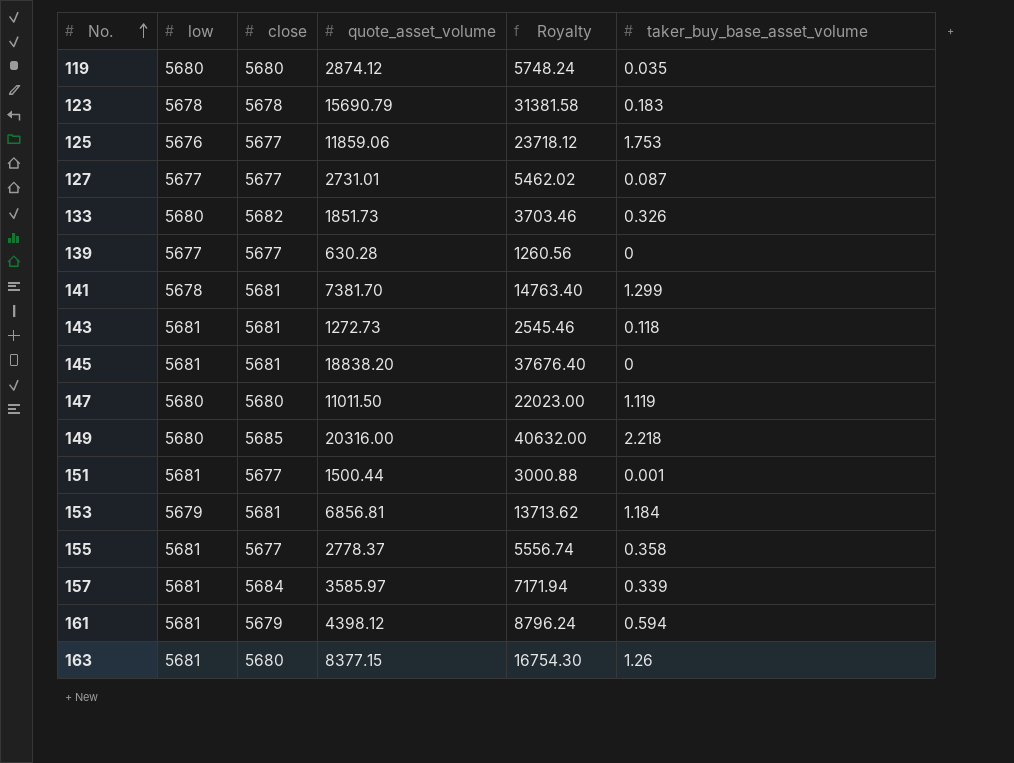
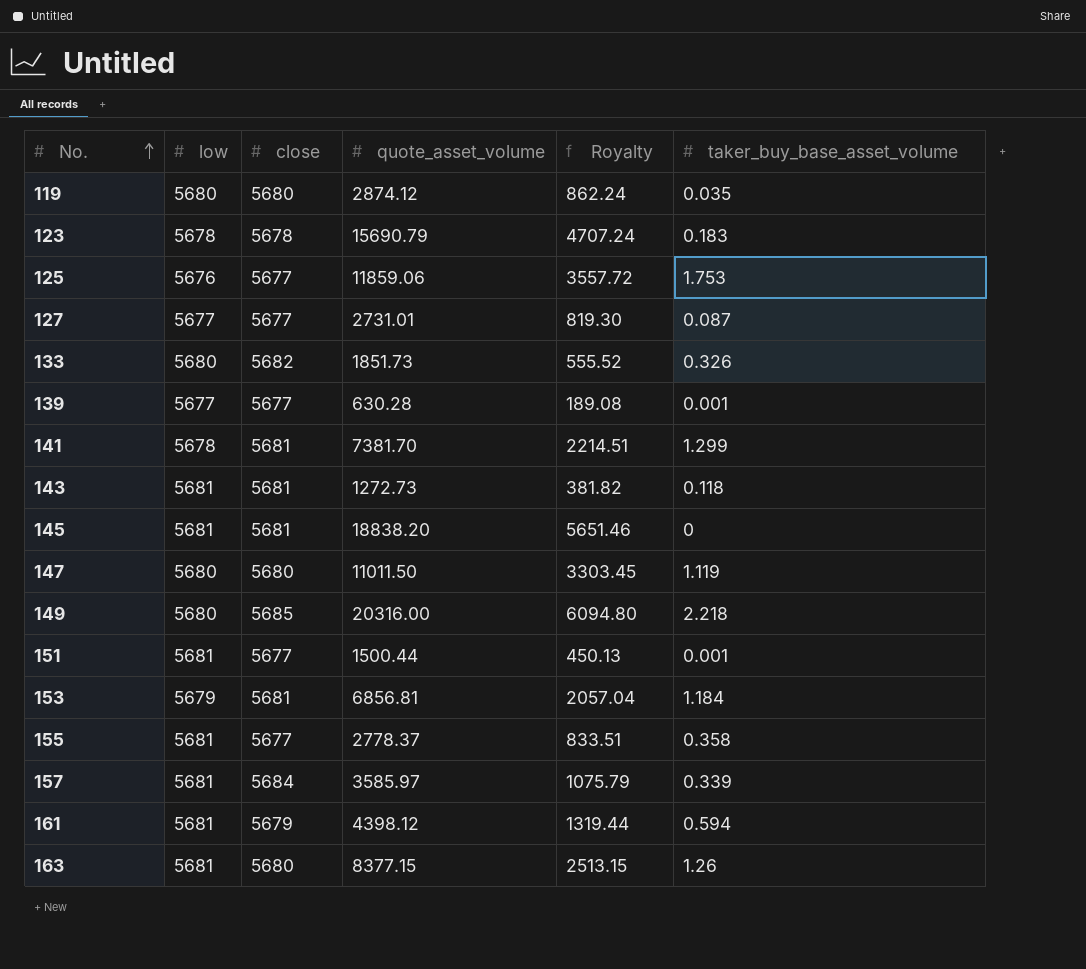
column Royalty | formula: [quote_asset_volume] * 2 -> [quote_asset_volume] * 0.3
139 | taker_buy_base_asset_volume: 0 -> 0.001

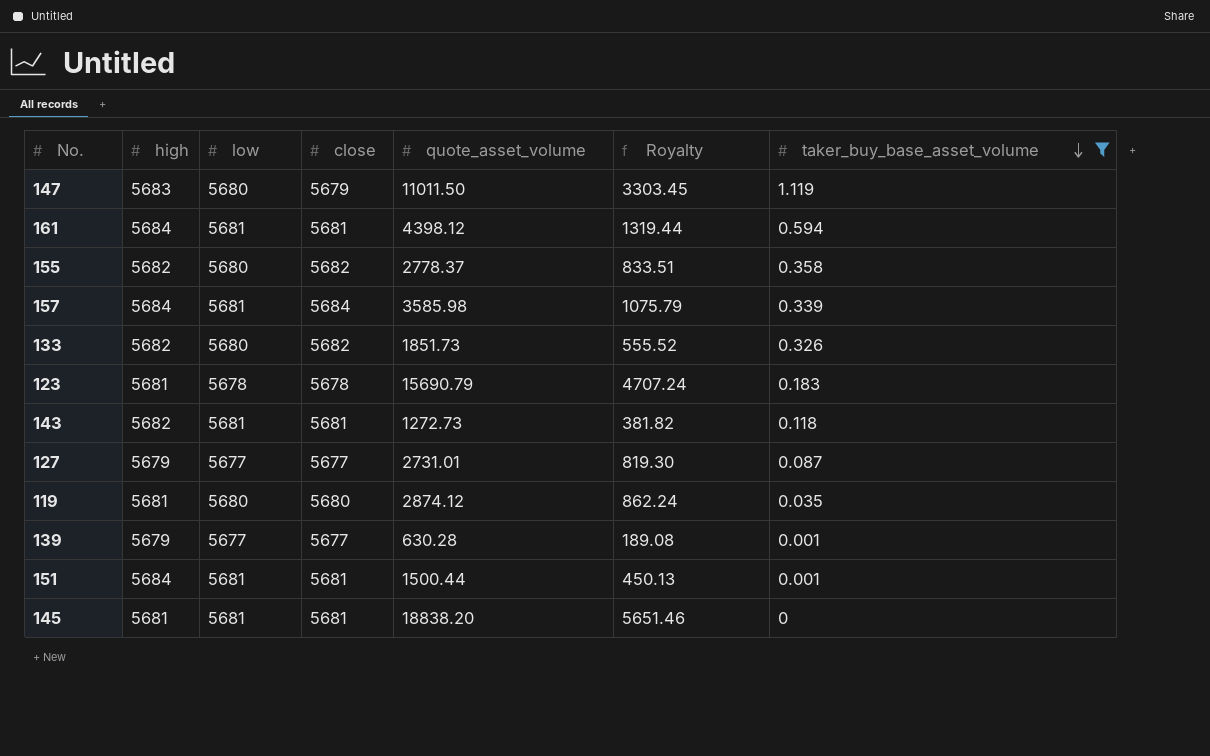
filter: none -> taker_buy_base_asset_volume <= 1.119
row order: No. ascending -> taker_buy_base_asset_volume descending
column high | position: none -> 2
147 | close: 5680 -> 5679
161 | close: 5679 -> 5681
155 | low: 5681 -> 5680
155 | close: 5677 -> 5682
157 | quote_asset_volume: 3585.97 -> 3585.98
151 | close: 5677 -> 5681

